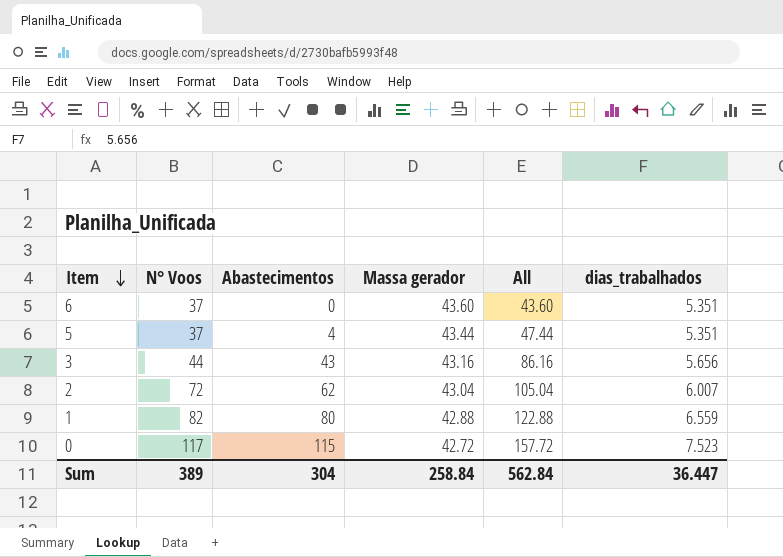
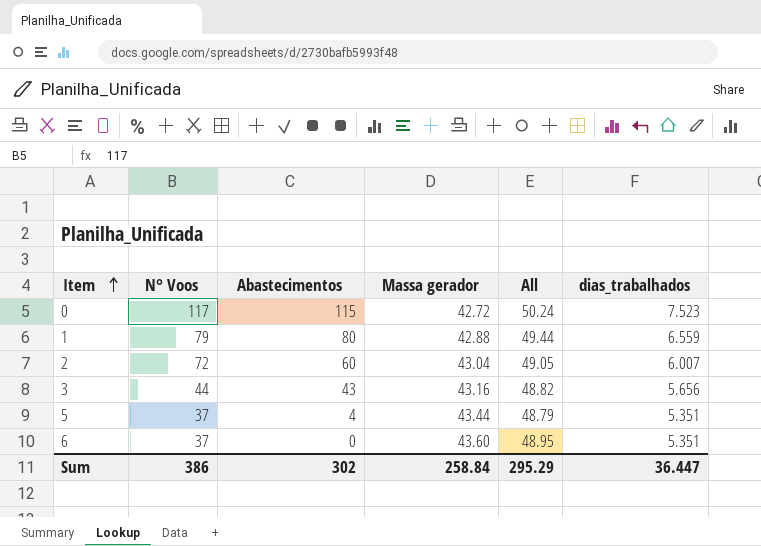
row order: Item descending -> Item ascending
column All | formula: [Abastecimentos] + [Massa gerador] -> [Massa gerador] + [dias_trabalhados]
1 | N° Voos: 82 -> 79
2 | Abastecimentos: 62 -> 60
Sum | N° Voos: 389 -> 386
Sum | Abastecimentos: 304 -> 302
Sum | All: 562.84 -> 295.29

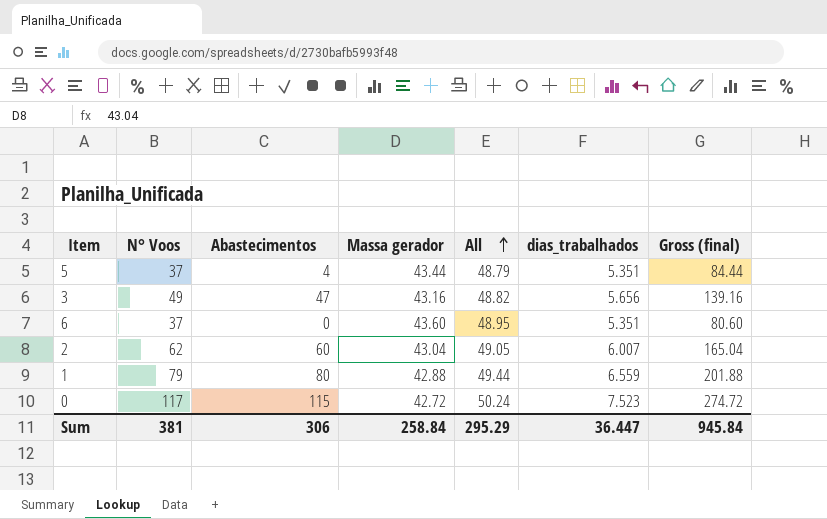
row order: Item ascending -> All ascending
column Gross (final) | formula: none -> [N° Voos] + [Abastecimentos] + [Massa gerador]
3 | N° Voos: 44 -> 49
3 | Abastecimentos: 43 -> 47
2 | N° Voos: 72 -> 62
Sum | N° Voos: 386 -> 381
Sum | Abastecimentos: 302 -> 306

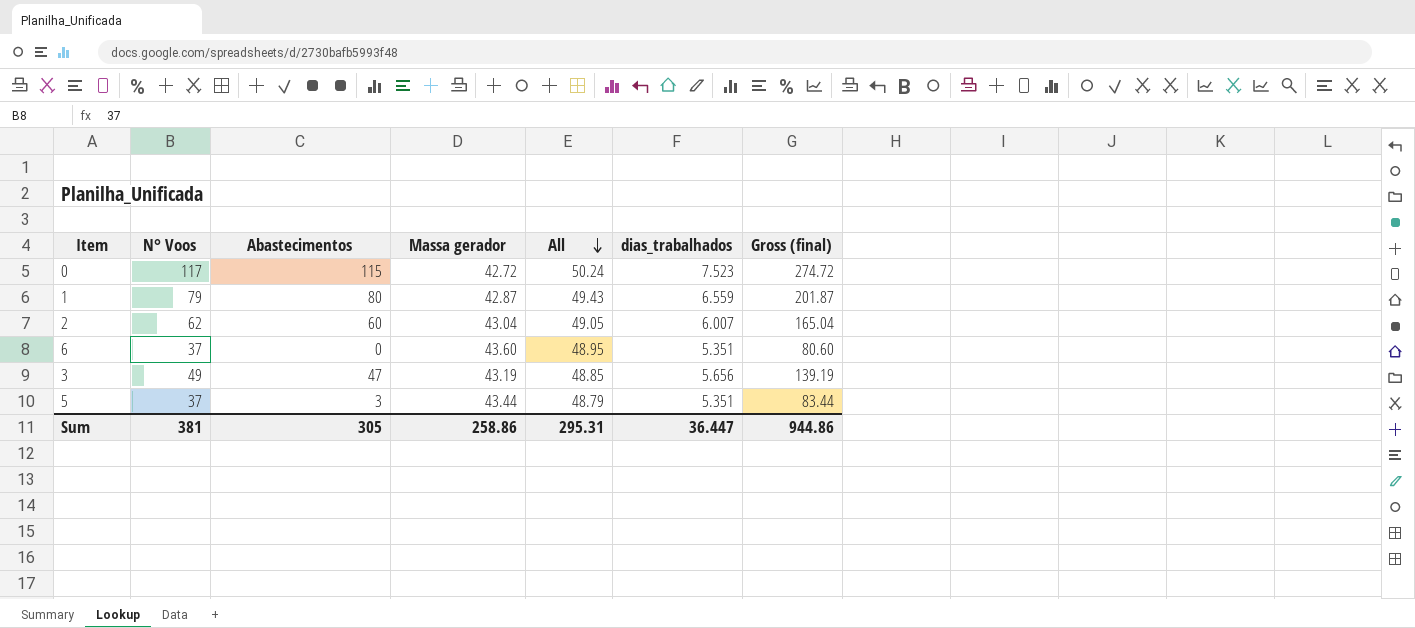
row order: All ascending -> All descending
1 | Massa gerador: 42.88 -> 42.87
1 | All: 49.44 -> 49.43
1 | Gross (final): 201.88 -> 201.87
3 | Massa gerador: 43.16 -> 43.19
3 | All: 48.82 -> 48.85
3 | Gross (final): 139.16 -> 139.19
5 | Abastecimentos: 4 -> 3
5 | Gross (final): 84.44 -> 83.44
Sum | Abastecimentos: 306 -> 305
Sum | Massa gerador: 258.84 -> 258.86
Sum | All: 295.29 -> 295.31
Sum | Gross (final): 945.84 -> 944.86

